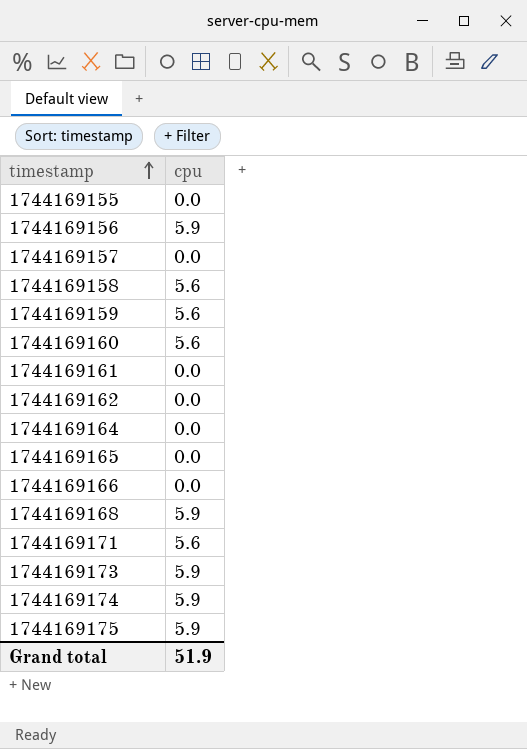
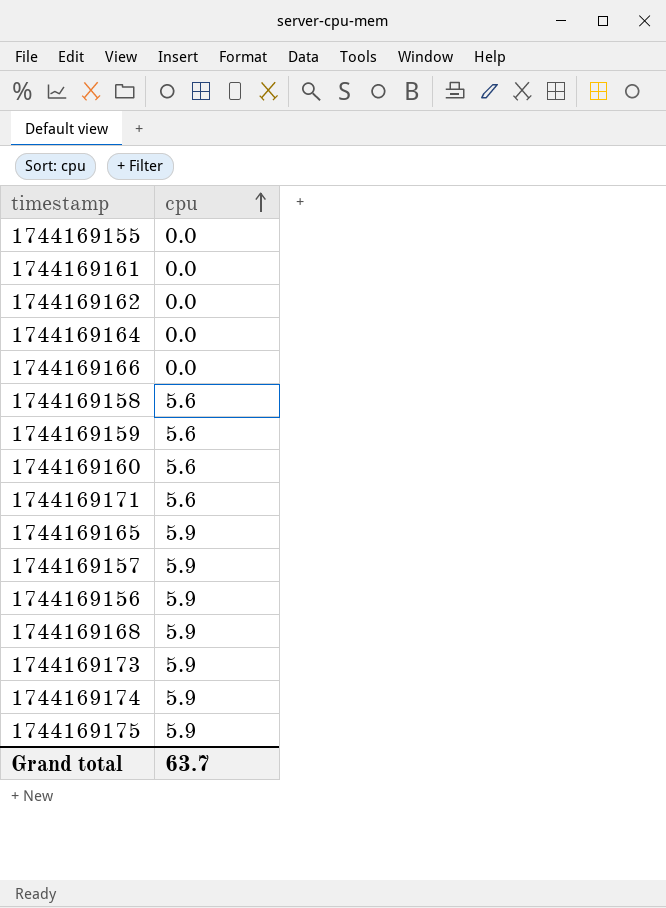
row order: timestamp ascending -> cpu ascending
1744169165 | cpu: 0.0 -> 5.9
1744169157 | cpu: 0.0 -> 5.9
Grand total | cpu: 51.9 -> 63.7

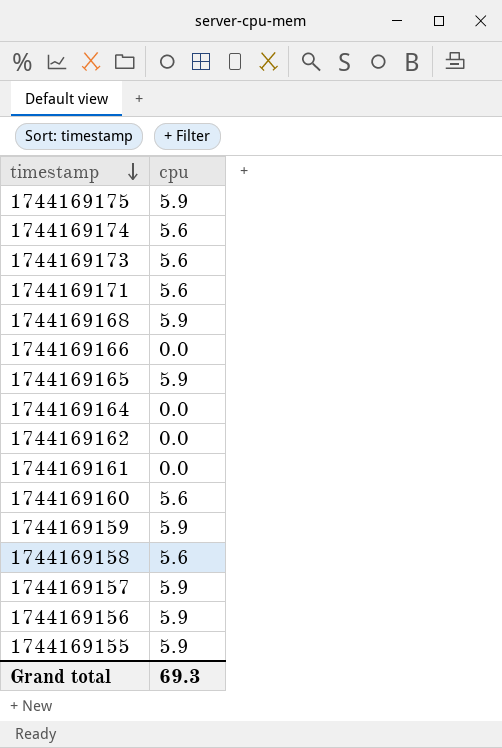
row order: cpu ascending -> timestamp descending
1744169174 | cpu: 5.9 -> 5.6
1744169173 | cpu: 5.9 -> 5.6
1744169159 | cpu: 5.6 -> 5.9
1744169155 | cpu: 0.0 -> 5.9
Grand total | cpu: 63.7 -> 69.3

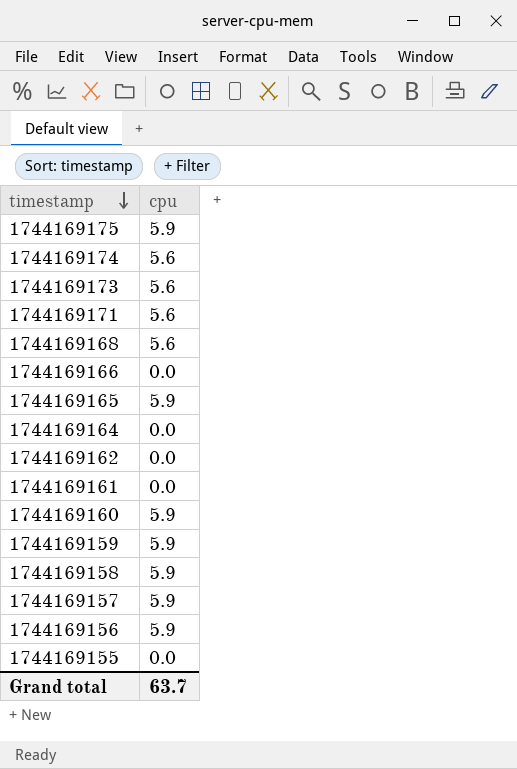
1744169168 | cpu: 5.9 -> 5.6
1744169160 | cpu: 5.6 -> 5.9
1744169158 | cpu: 5.6 -> 5.9
1744169155 | cpu: 5.9 -> 0.0
Grand total | cpu: 69.3 -> 63.7

